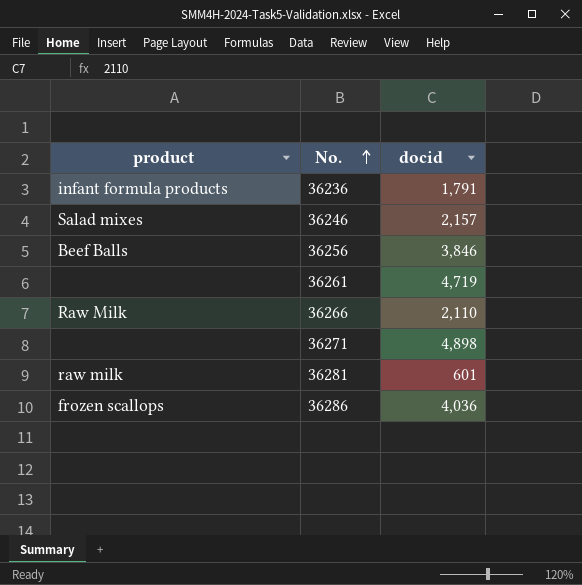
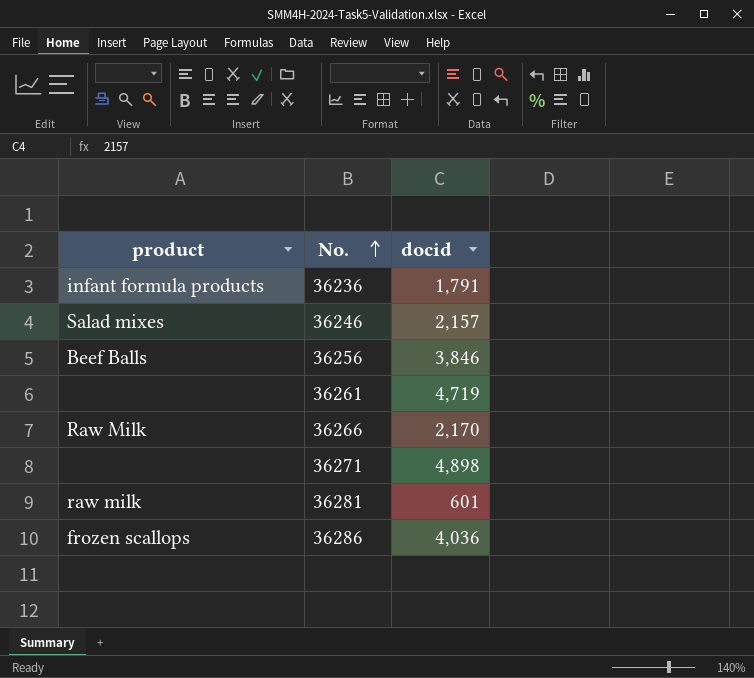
36266 | docid: 2,110 -> 2,170

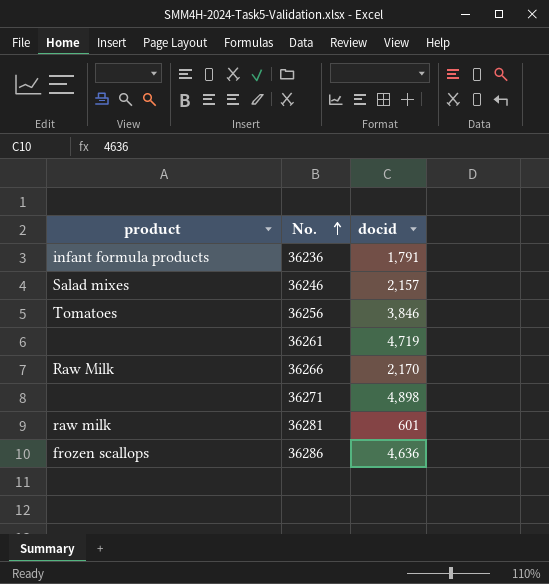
36256 | product: Beef Balls -> Tomatoes
36286 | docid: 4,036 -> 4,636

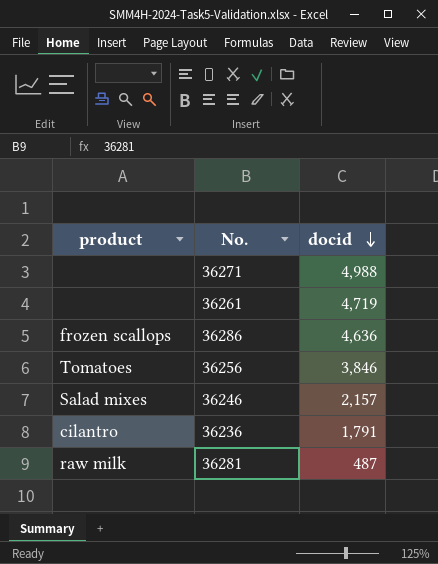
row order: No. ascending -> docid descending
row 36266: Raw Milk | 2,170 -> none
36271 | docid: 4,898 -> 4,988
36236 | product: infant formula products -> cilantro
36281 | docid: 601 -> 487

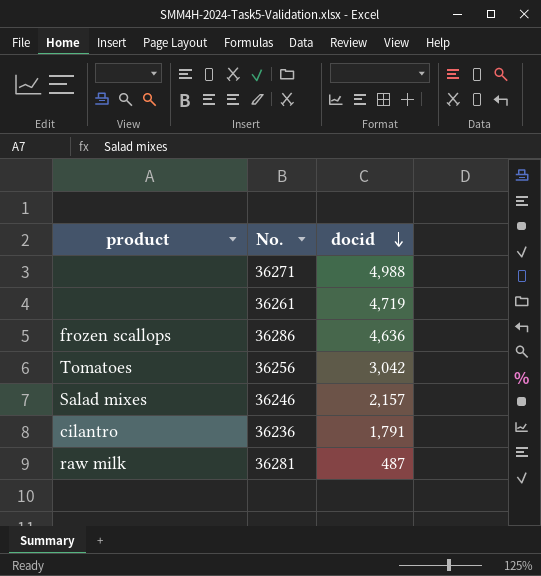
36256 | docid: 3,846 -> 3,042

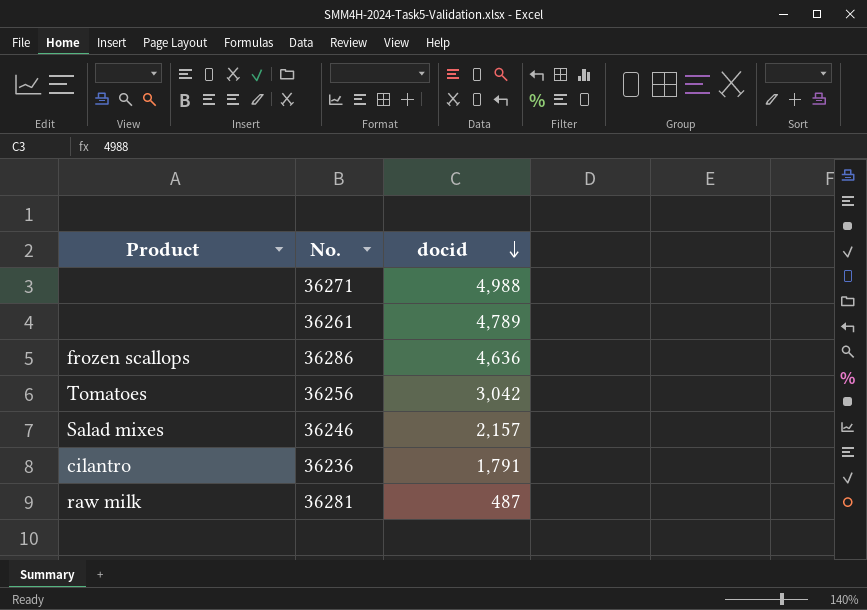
column name: product -> Product
36261 | docid: 4,719 -> 4,789

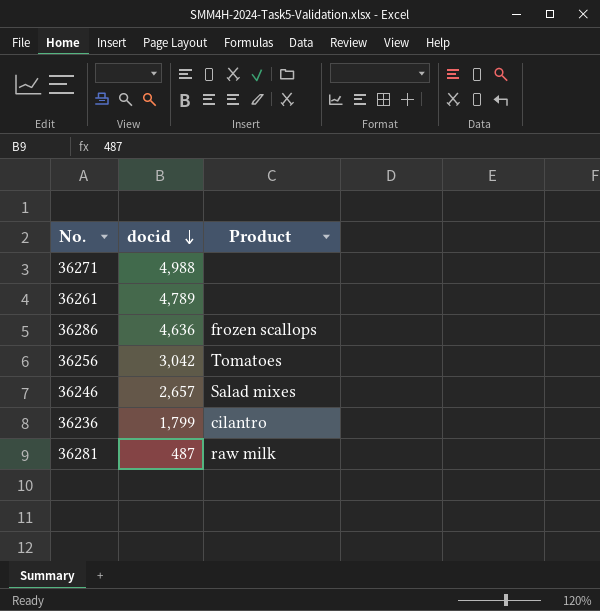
column Product | position: 1 -> 3
36246 | docid: 2,157 -> 2,657
36236 | docid: 1,791 -> 1,799

